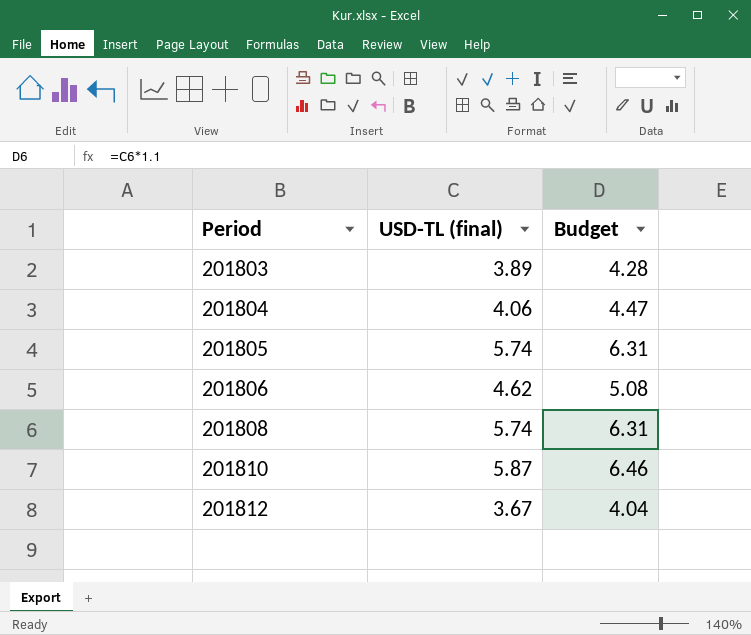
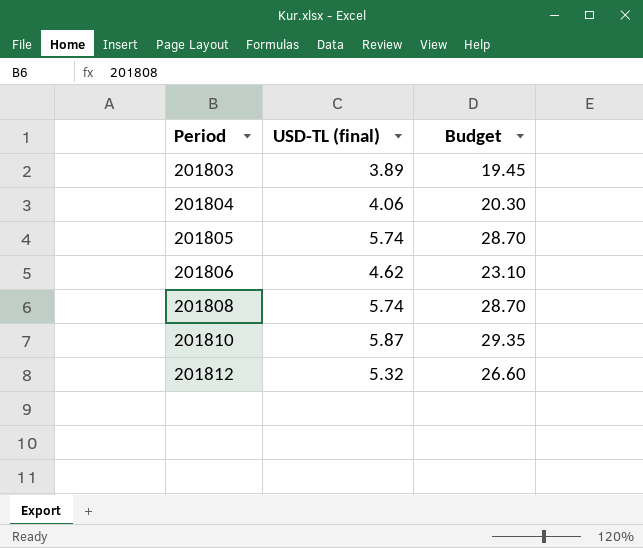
column Budget | formula: [USD-TL (final)] * 1.1 -> [USD-TL (final)] * 5
201812 | USD-TL (final): 3.67 -> 5.32

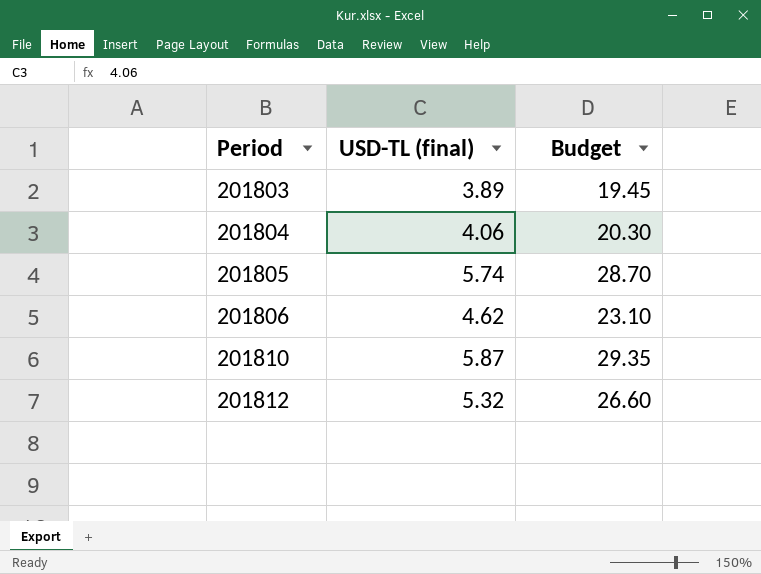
row 201808: 5.74 | 28.70 -> none

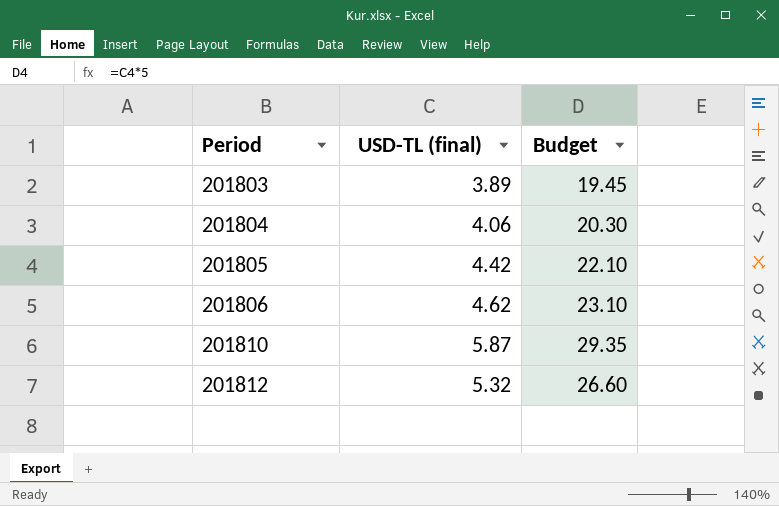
201805 | USD-TL (final): 5.74 -> 4.42
201805 | Budget: 28.70 -> 22.10

